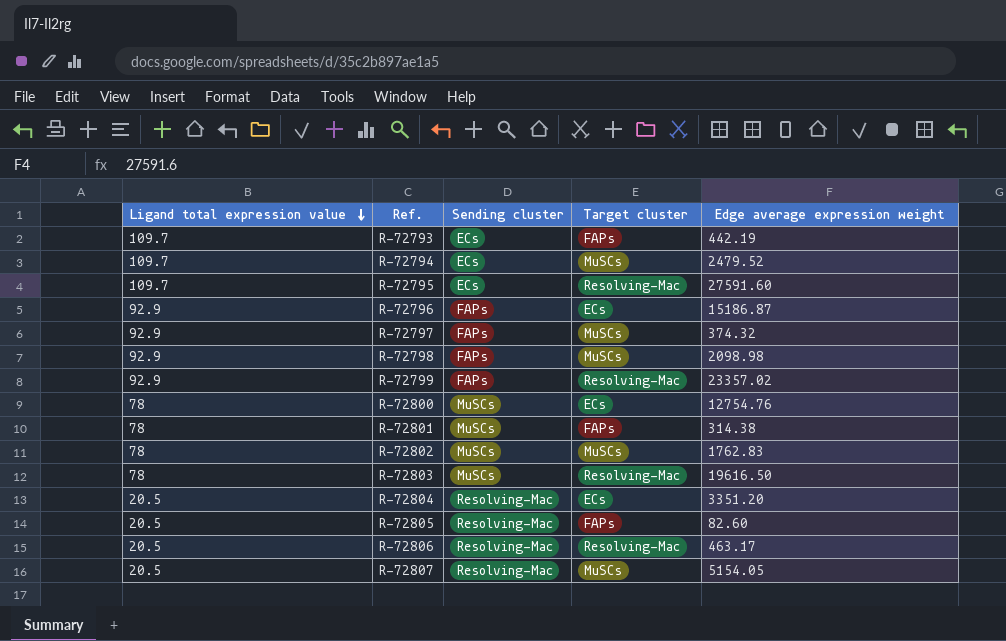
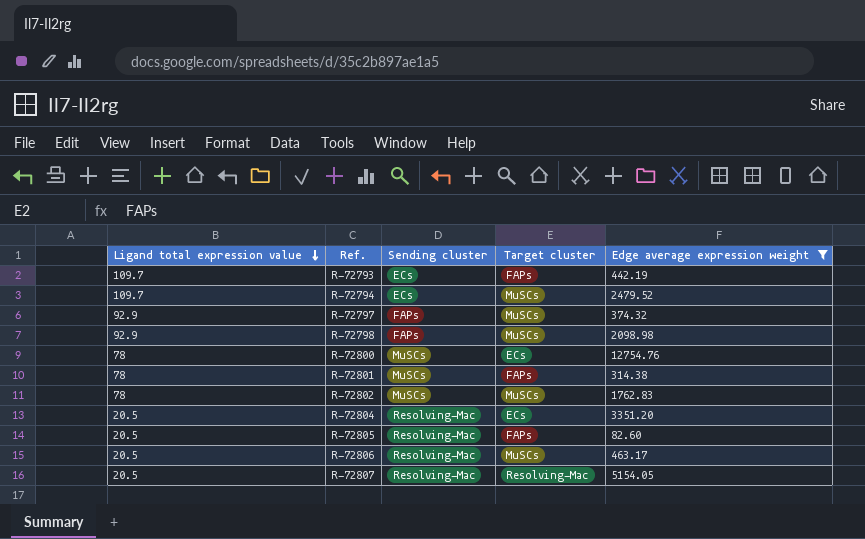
filter: none -> Edge average expression weight <= 12754.76
R-72806 | Target cluster: Resolving-Mac -> MuSCs
R-72807 | Target cluster: MuSCs -> Resolving-Mac

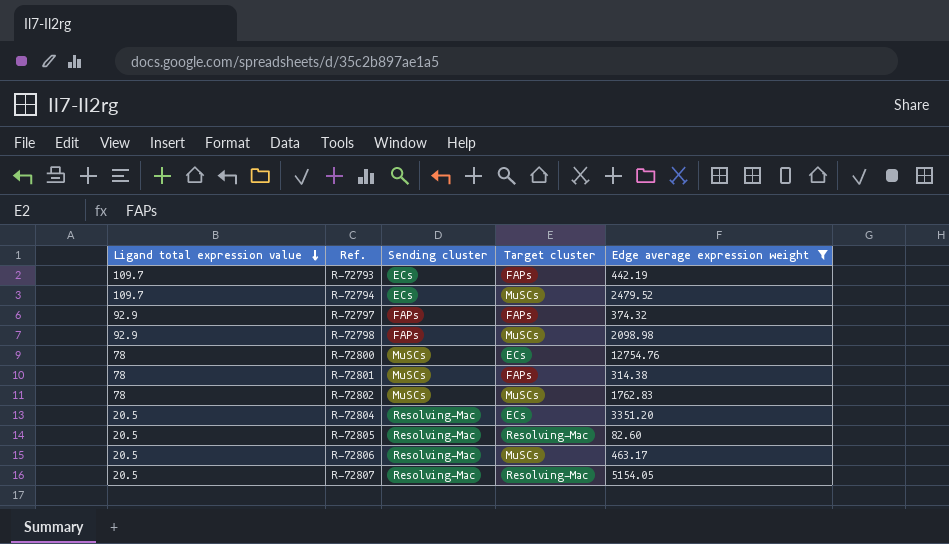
R-72797 | Target cluster: MuSCs -> FAPs
R-72805 | Target cluster: FAPs -> Resolving-Mac

